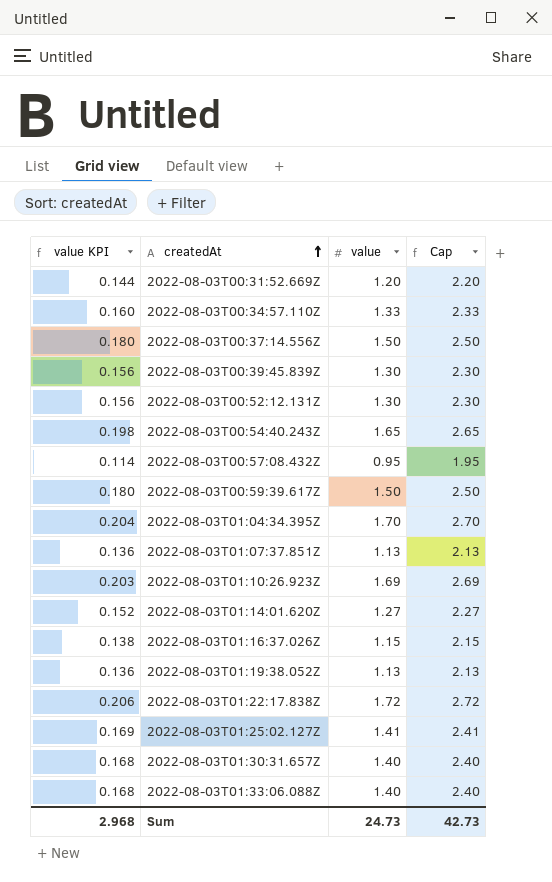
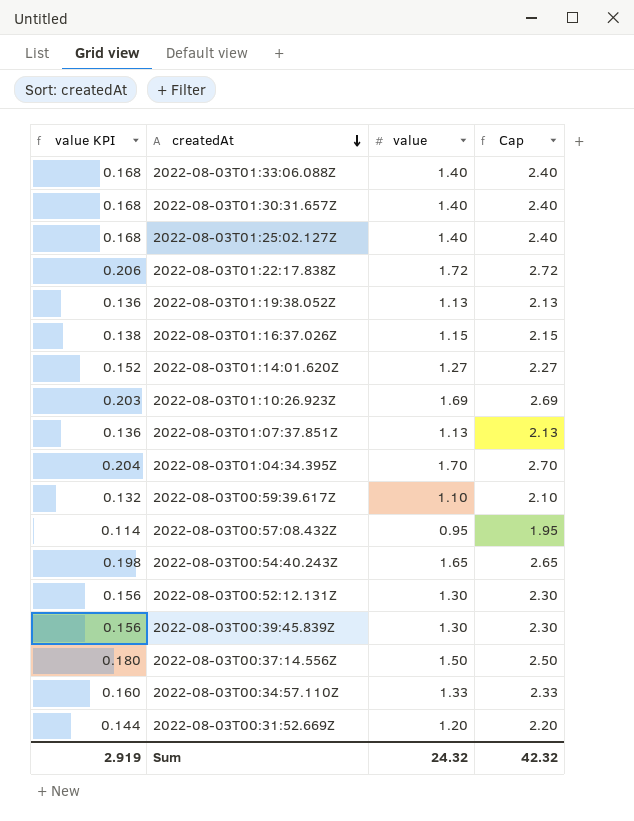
row order: createdAt ascending -> createdAt descending
2022-08-03T01:25:02.127Z | value KPI: 0.169 -> 0.168
2022-08-03T01:25:02.127Z | value: 1.41 -> 1.40
2022-08-03T01:25:02.127Z | Cap: 2.41 -> 2.40
2022-08-03T00:59:39.617Z | value KPI: 0.180 -> 0.132
2022-08-03T00:59:39.617Z | value: 1.50 -> 1.10
2022-08-03T00:59:39.617Z | Cap: 2.50 -> 2.10
Sum | value KPI: 2.968 -> 2.919
Sum | value: 24.73 -> 24.32
Sum | Cap: 42.73 -> 42.32

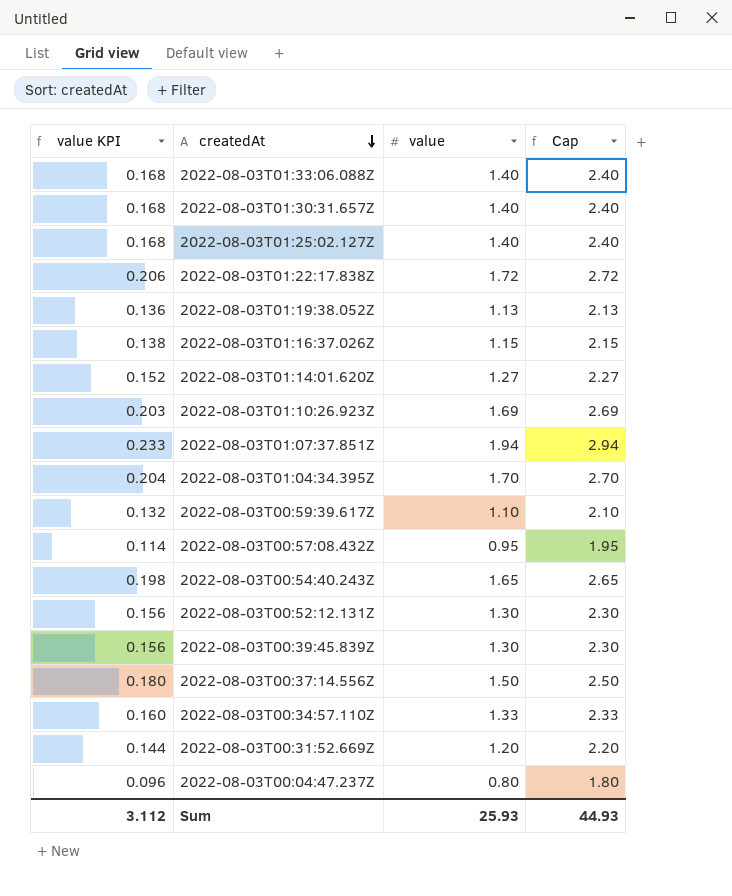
2022-08-03T01:07:37.851Z | value KPI: 0.136 -> 0.233
2022-08-03T01:07:37.851Z | value: 1.13 -> 1.94
2022-08-03T01:07:37.851Z | Cap: 2.13 -> 2.94
row 2022-08-03T00:04:47.237Z: none -> 0.096 | 0.80 | 1.80
Sum | value KPI: 2.919 -> 3.112
Sum | value: 24.32 -> 25.93
Sum | Cap: 42.32 -> 44.93

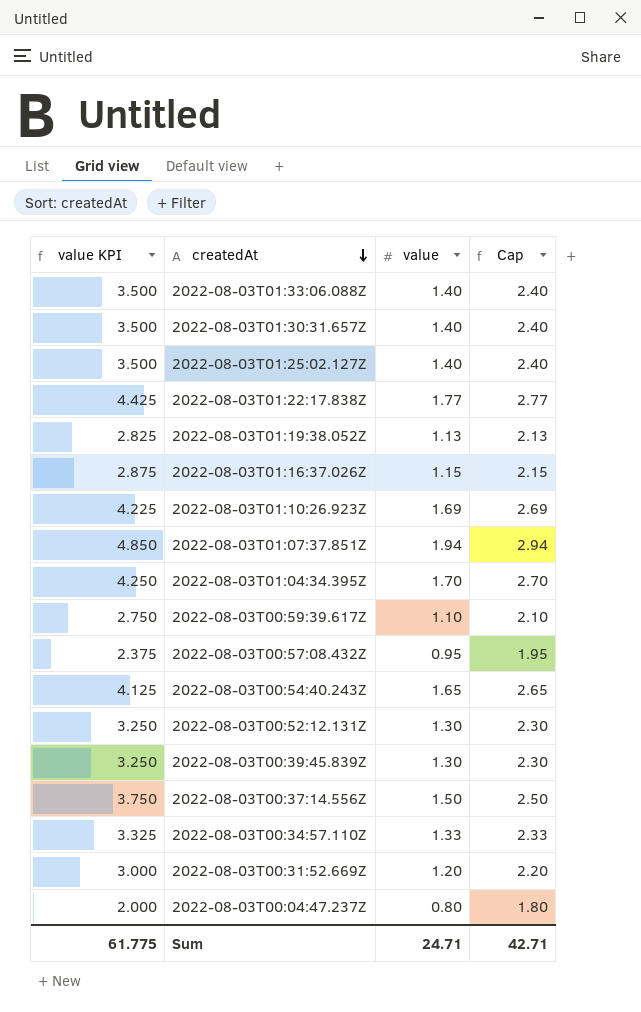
column value KPI | formula: [value] * 0.12 -> [value] * 2.5
row 2022-08-03T01:14:01.620Z: 0.152 | 1.27 | 2.27 -> none
2022-08-03T01:22:17.838Z | value: 1.72 -> 1.77
2022-08-03T01:22:17.838Z | Cap: 2.72 -> 2.77
Sum | value KPI: 3.112 -> 61.775
Sum | value: 25.93 -> 24.71
Sum | Cap: 44.93 -> 42.71

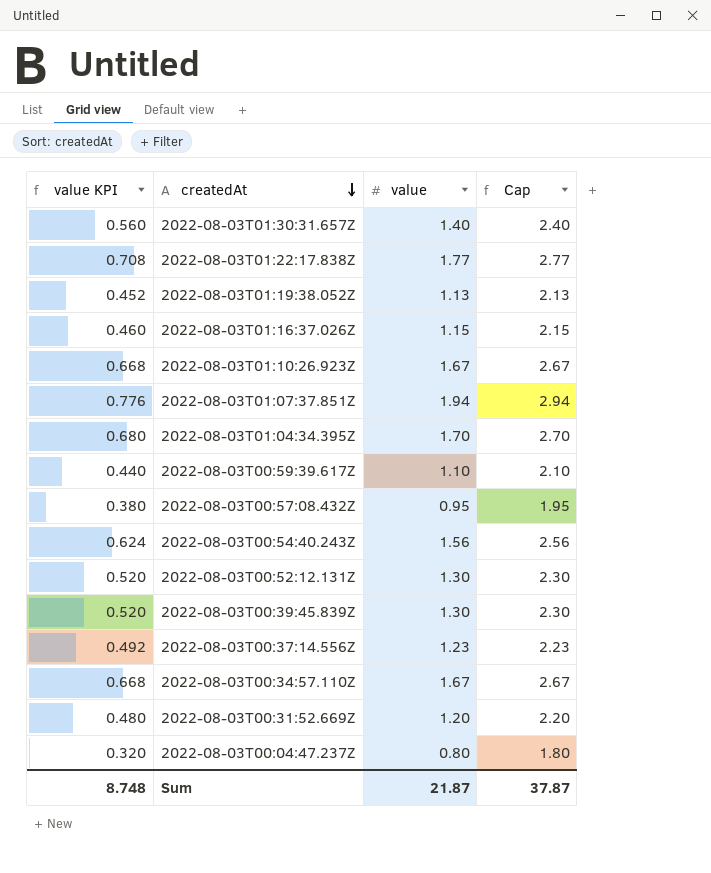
column value KPI | formula: [value] * 2.5 -> [value] * 0.4
row 2022-08-03T01:33:06.088Z: 3.500 | 1.40 | 2.40 -> none
row 2022-08-03T01:25:02.127Z: 3.500 | 1.40 | 2.40 -> none
2022-08-03T01:10:26.923Z | value: 1.69 -> 1.67
2022-08-03T01:10:26.923Z | Cap: 2.69 -> 2.67
2022-08-03T00:54:40.243Z | value: 1.65 -> 1.56
2022-08-03T00:54:40.243Z | Cap: 2.65 -> 2.56
2022-08-03T00:37:14.556Z | value: 1.50 -> 1.23
2022-08-03T00:37:14.556Z | Cap: 2.50 -> 2.23
2022-08-03T00:34:57.110Z | value: 1.33 -> 1.67
2022-08-03T00:34:57.110Z | Cap: 2.33 -> 2.67
Sum | value KPI: 61.775 -> 8.748
Sum | value: 24.71 -> 21.87
Sum | Cap: 42.71 -> 37.87

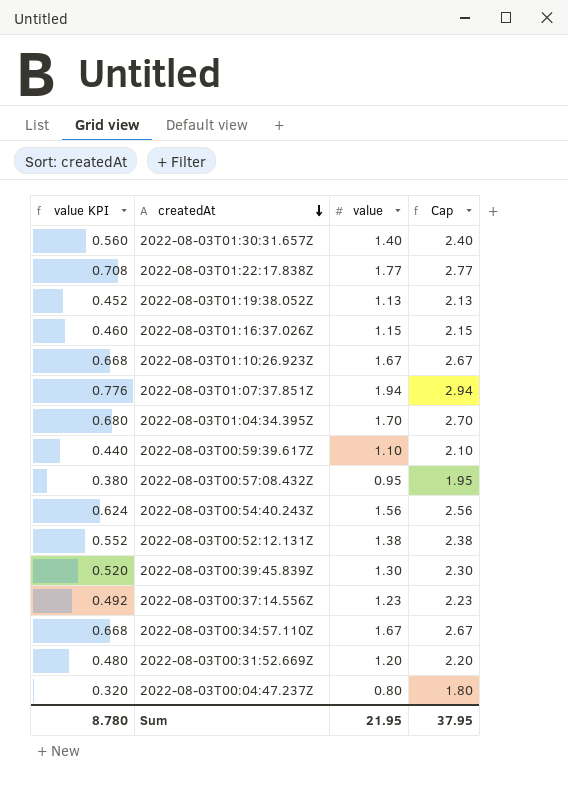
2022-08-03T00:52:12.131Z | value KPI: 0.520 -> 0.552
2022-08-03T00:52:12.131Z | value: 1.30 -> 1.38
2022-08-03T00:52:12.131Z | Cap: 2.30 -> 2.38
Sum | value KPI: 8.748 -> 8.780
Sum | value: 21.87 -> 21.95
Sum | Cap: 37.87 -> 37.95

